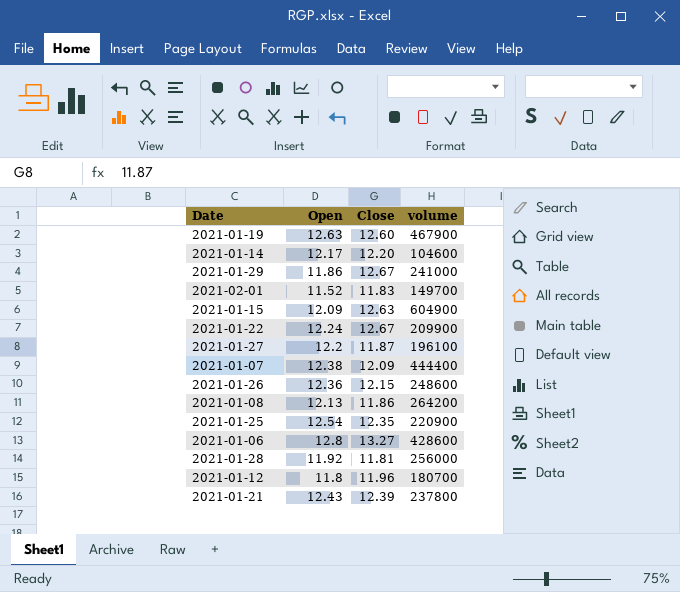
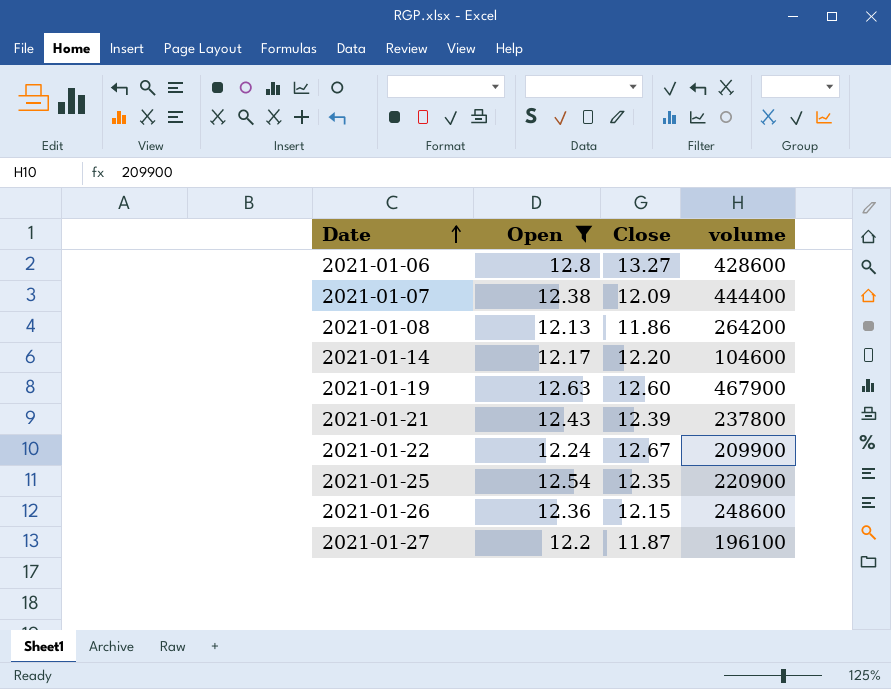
filter: none -> Open >= 12.13
row order: none -> Date ascending

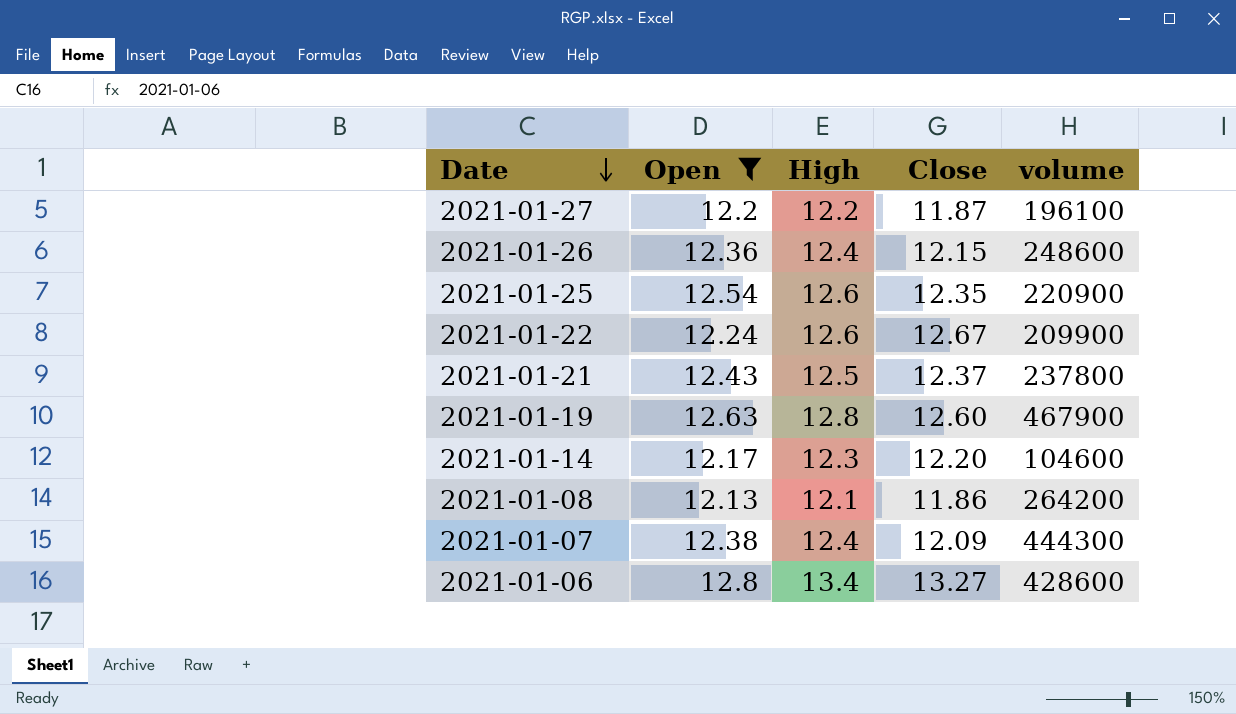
row order: Date ascending -> Date descending
column High | position: none -> 3
2021-01-21 | Close: 12.39 -> 12.37
2021-01-07 | volume: 444400 -> 444300

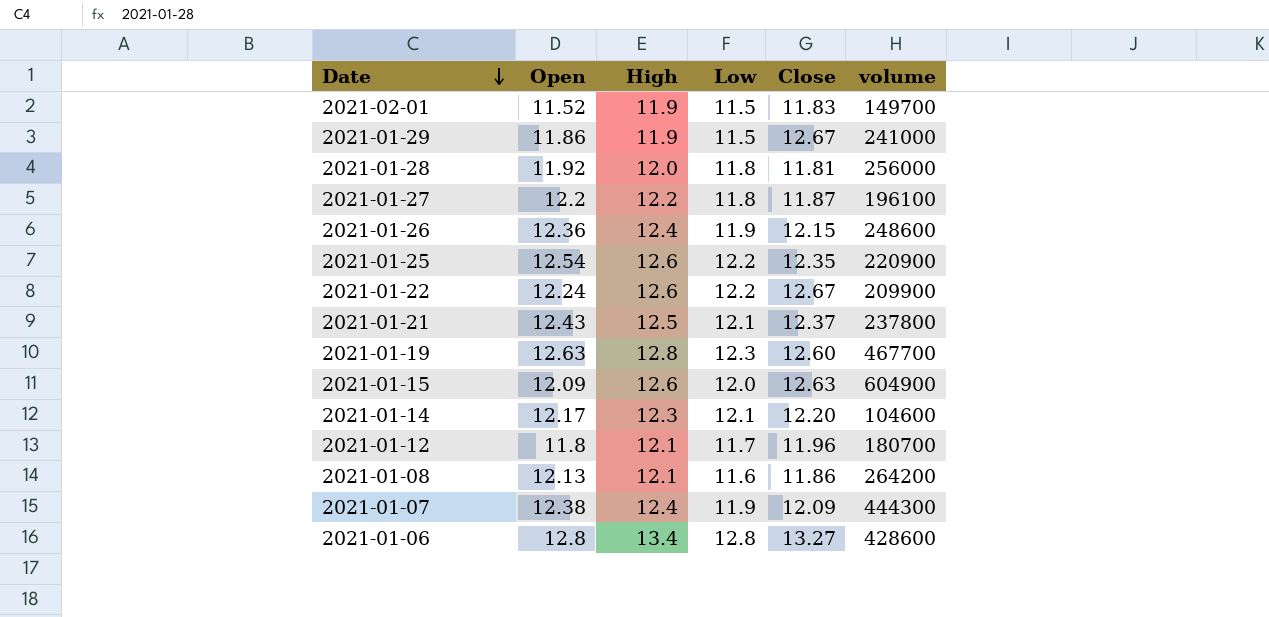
filter: Open >= 12.13 -> none
column Low | position: none -> 4
2021-01-19 | volume: 467900 -> 467700

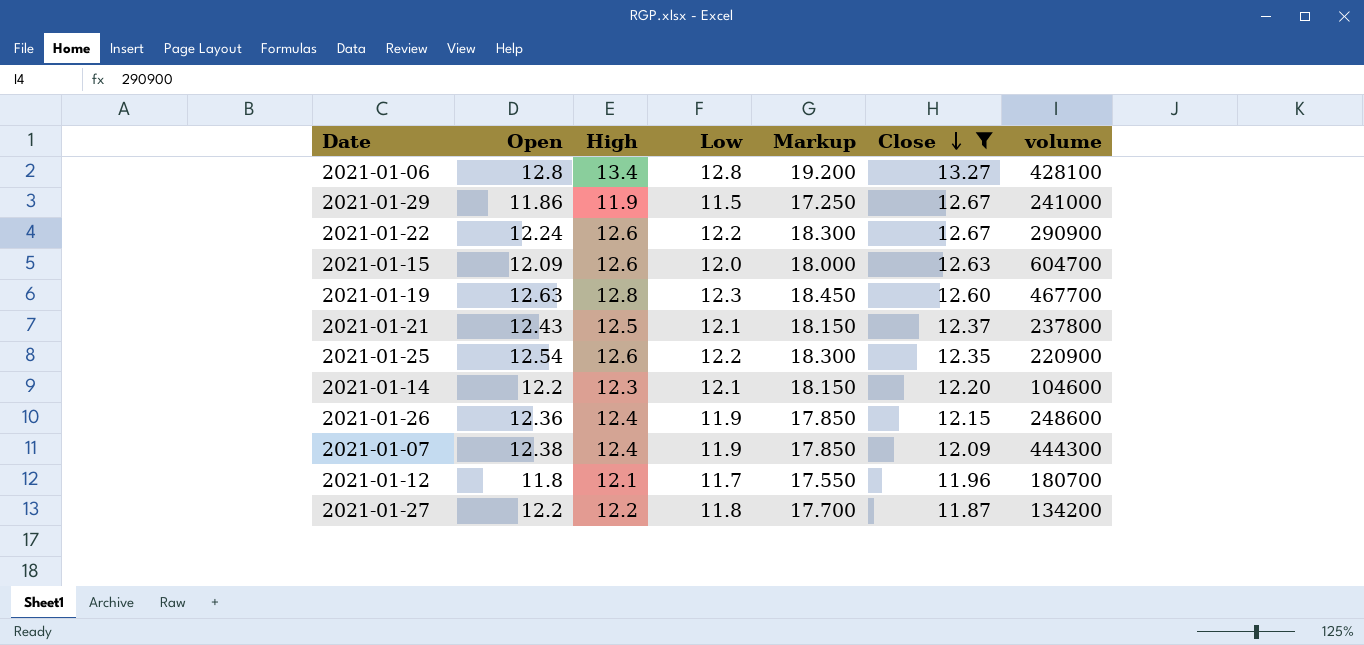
filter: none -> Close >= 11.87
row order: Date descending -> Close descending
column Markup | formula: none -> [Low] * 1.5
2021-01-06 | volume: 428600 -> 428100
2021-01-22 | volume: 209900 -> 290900
2021-01-15 | volume: 604900 -> 604700
2021-01-14 | Open: 12.17 -> 12.2
2021-01-27 | volume: 196100 -> 134200

